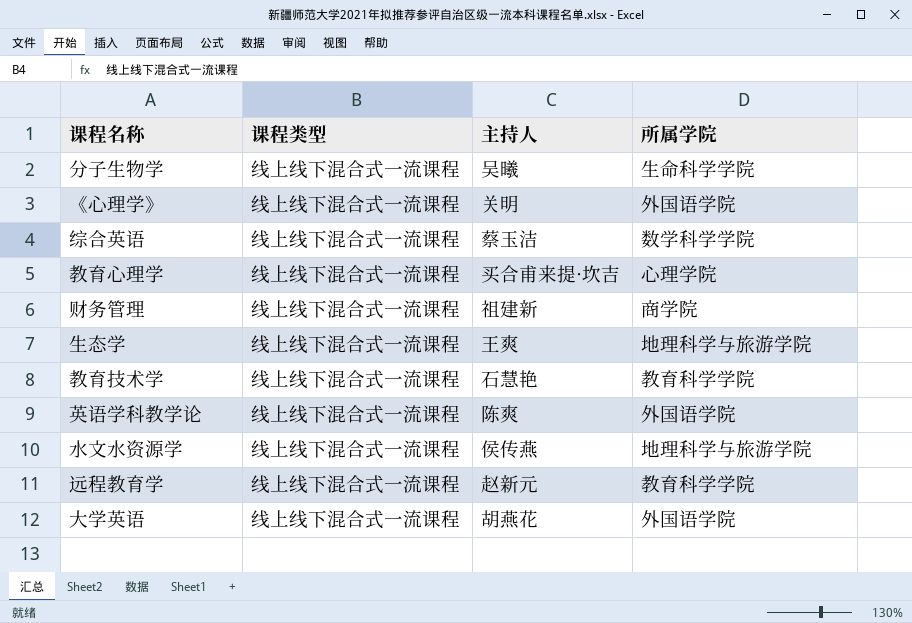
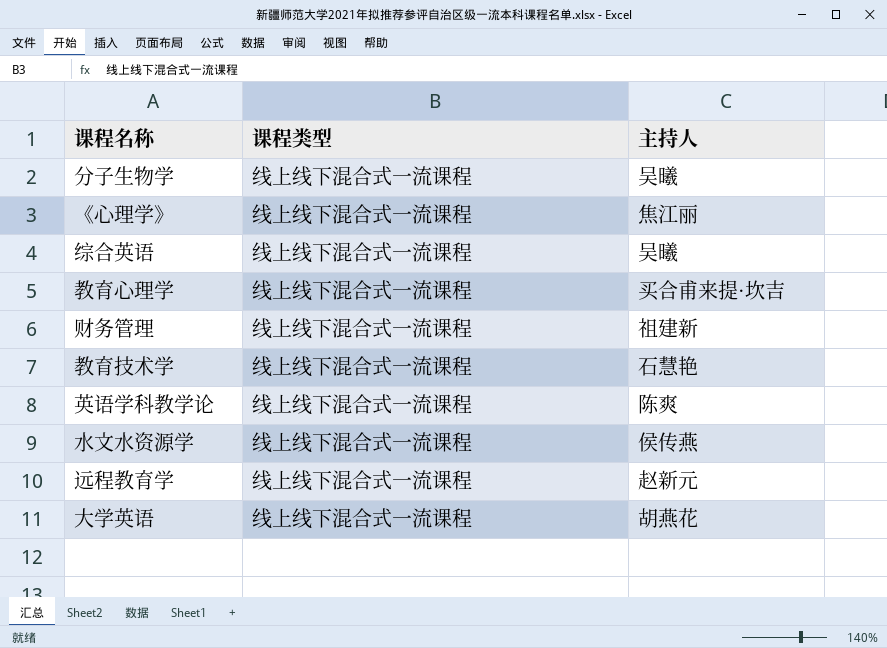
column 所属学院 | position: 4 -> none
row 生态学: 线上线下混合式一流课程 | 王爽 | 地理科学与旅游学院 -> none
《心理学》 | 主持人: 关明 -> 焦江丽
综合英语 | 主持人: 蔡玉洁 -> 吴曦

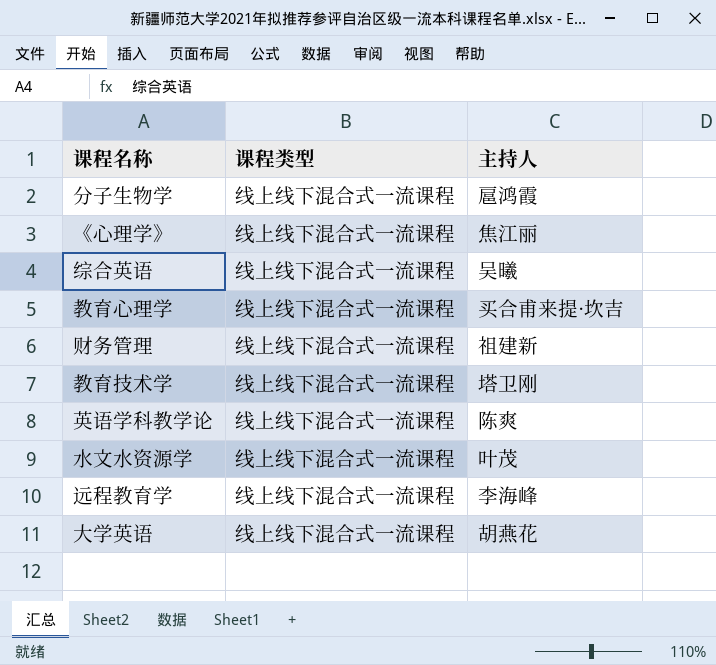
分子生物学 | 主持人: 吴曦 -> 扈鸿霞
教育技术学 | 主持人: 石慧艳 -> 塔卫刚
水文水资源学 | 主持人: 侯传燕 -> 叶茂
远程教育学 | 主持人: 赵新元 -> 李海峰

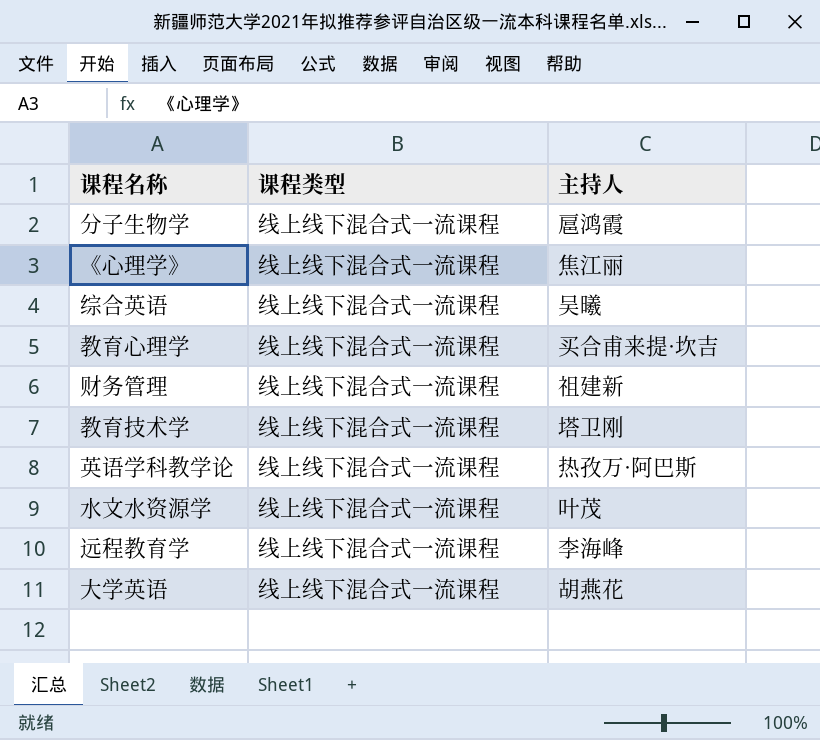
英语学科教学论 | 主持人: 陈爽 -> 热孜万·阿巴斯

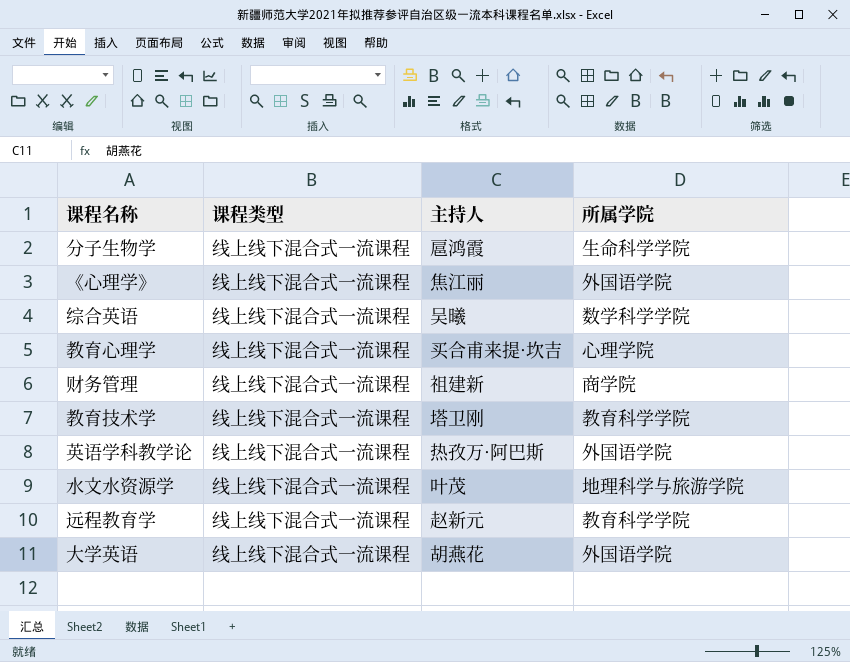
column 所属学院 | position: none -> 4
远程教育学 | 主持人: 李海峰 -> 赵新元

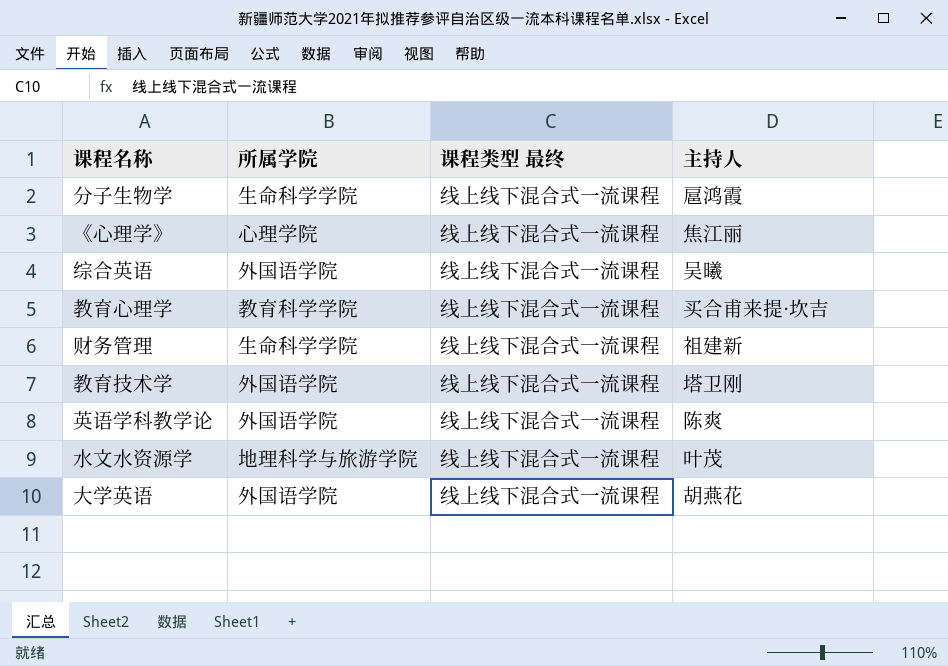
column 所属学院 | position: 4 -> 2
column name: 课程类型 -> 课程类型 最终
row 远程教育学: 线上线下混合式一流课程 | 赵新元 | 教育科学学院 -> none
《心理学》 | 所属学院: 外国语学院 -> 心理学院
综合英语 | 所属学院: 数学科学学院 -> 外国语学院
教育心理学 | 所属学院: 心理学院 -> 教育科学学院
财务管理 | 所属学院: 商学院 -> 生命科学学院
教育技术学 | 所属学院: 教育科学学院 -> 外国语学院
英语学科教学论 | 主持人: 热孜万·阿巴斯 -> 陈爽

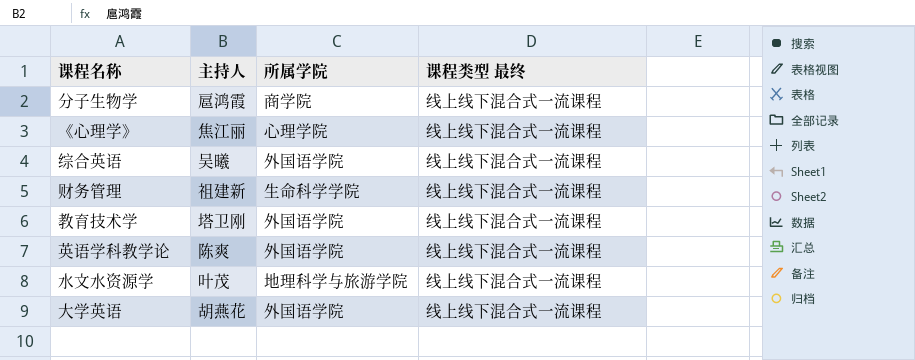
column 主持人 | position: 4 -> 2
row 教育心理学: 教育科学学院 | 线上线下混合式一流课程 | 买合甫来提·坎吉 -> none
分子生物学 | 所属学院: 生命科学学院 -> 商学院

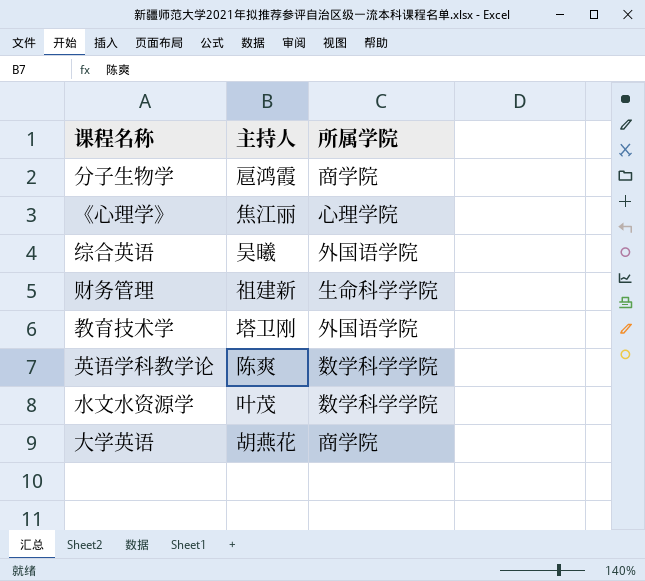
column 课程类型 最终 | position: 4 -> none
英语学科教学论 | 所属学院: 外国语学院 -> 数学科学学院
水文水资源学 | 所属学院: 地理科学与旅游学院 -> 数学科学学院
大学英语 | 所属学院: 外国语学院 -> 商学院

